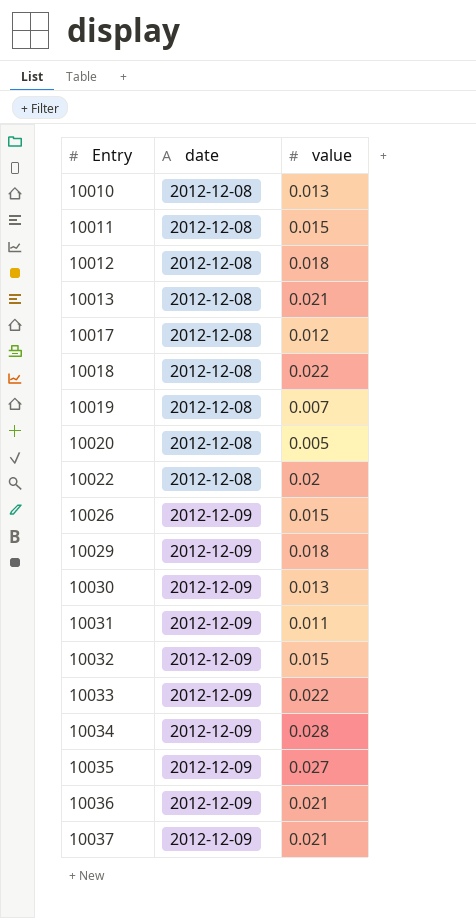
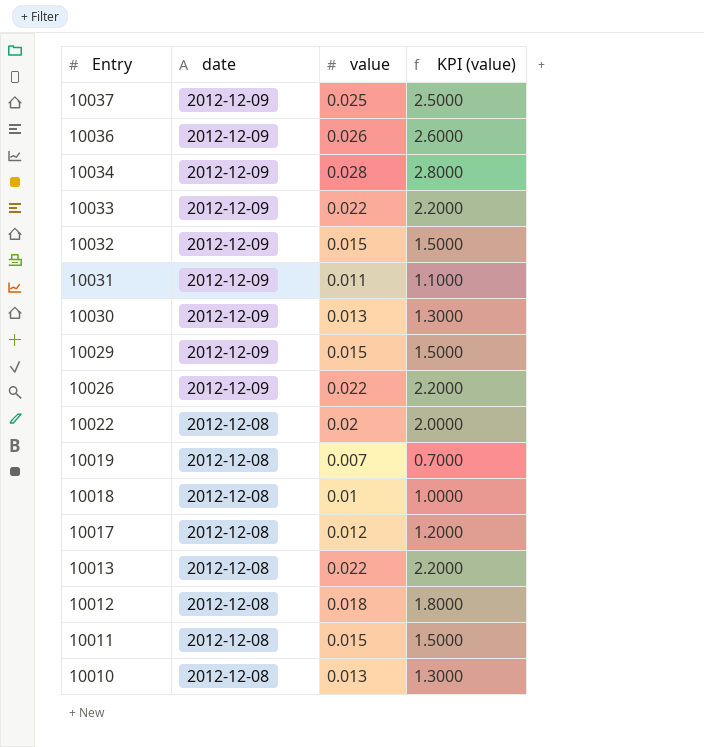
row order: Entry ascending -> Entry descending
column KPI (value) | formula: none -> [value] * 100
row 10020: 2012-12-08 | 0.005 -> none
row 10035: 2012-12-09 | 0.027 -> none
10037 | value: 0.021 -> 0.025
10036 | value: 0.021 -> 0.026
10029 | value: 0.018 -> 0.015
10026 | value: 0.015 -> 0.022
10018 | value: 0.022 -> 0.01
10013 | value: 0.021 -> 0.022

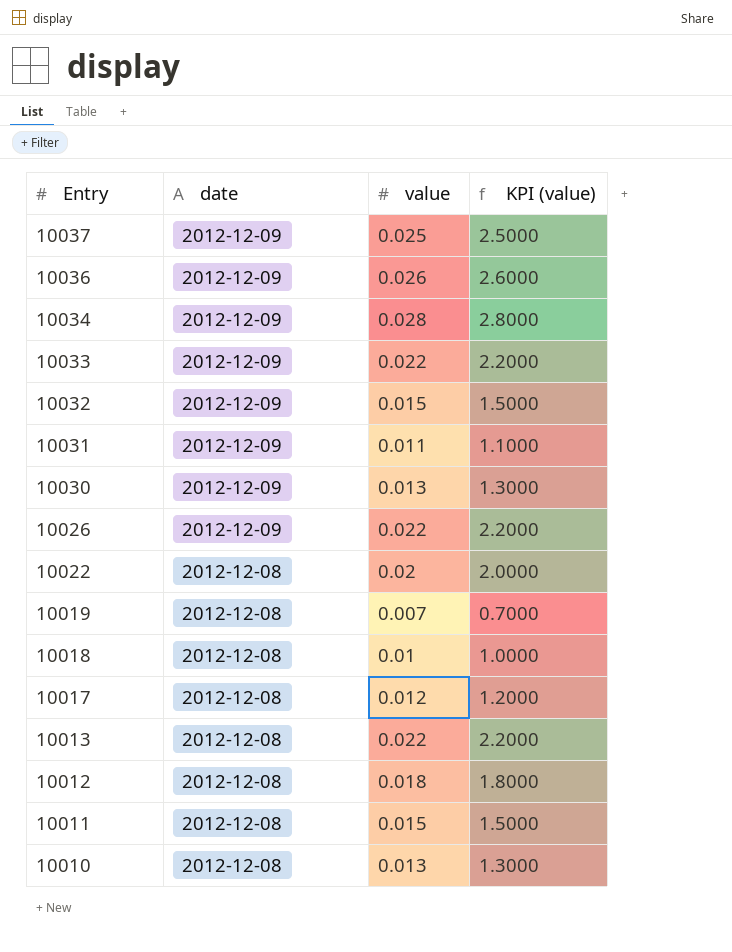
row 10029: 2012-12-09 | 0.015 | 1.5000 -> none

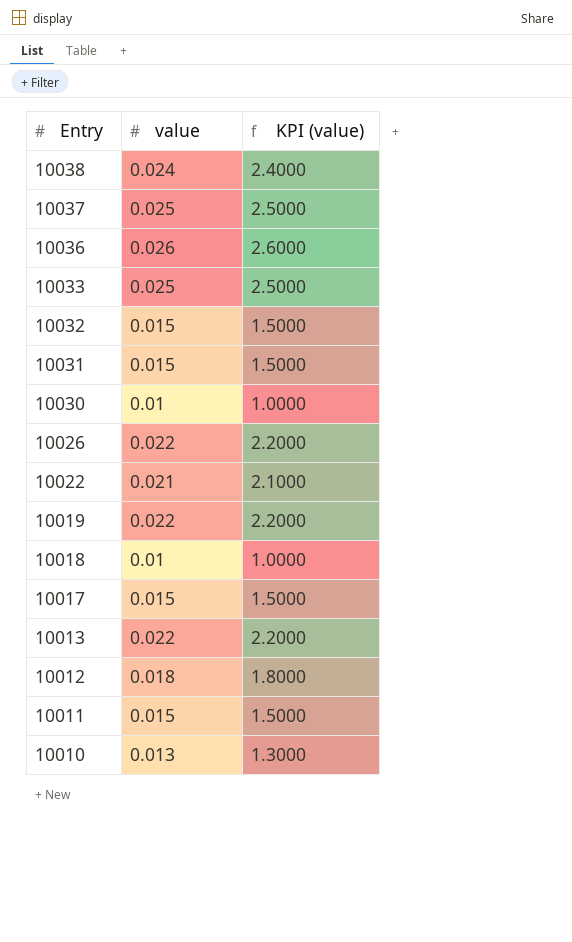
column date | position: 2 -> none
row 10034: 2012-12-09 | 0.028 | 2.8000 -> none
row 10038: none -> 0.024 | 2.4000
10033 | value: 0.022 -> 0.025
10033 | KPI (value): 2.2000 -> 2.5000
10031 | value: 0.011 -> 0.015
10031 | KPI (value): 1.1000 -> 1.5000
10030 | value: 0.013 -> 0.01
10030 | KPI (value): 1.3000 -> 1.0000
10022 | value: 0.02 -> 0.021
10022 | KPI (value): 2.0000 -> 2.1000
10019 | value: 0.007 -> 0.022
10019 | KPI (value): 0.7000 -> 2.2000
10017 | value: 0.012 -> 0.015
10017 | KPI (value): 1.2000 -> 1.5000

